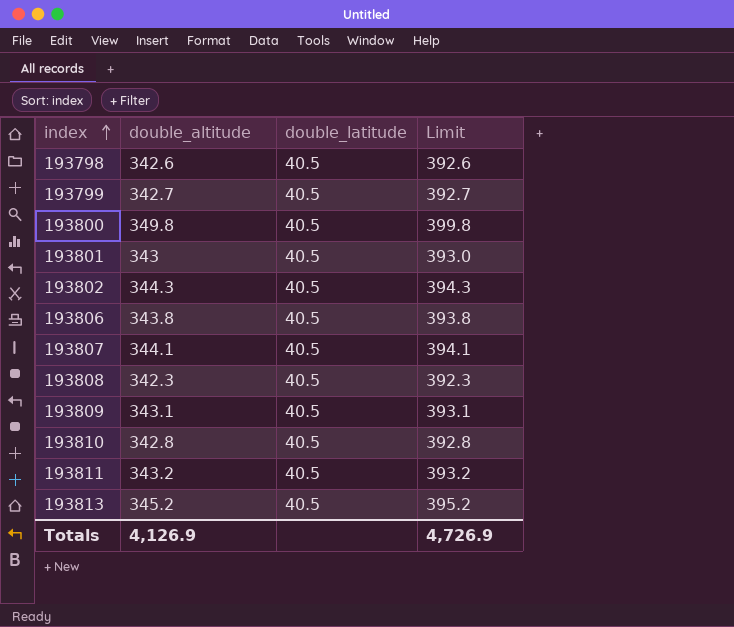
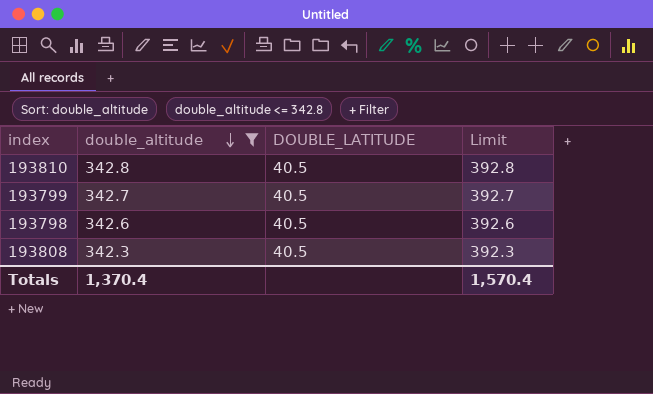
filter: none -> double_altitude <= 342.8
row order: index ascending -> double_altitude descending
column name: double_latitude -> DOUBLE_LATITUDE
Totals | double_altitude: 4,126.9 -> 1,370.4
Totals | Limit: 4,726.9 -> 1,570.4

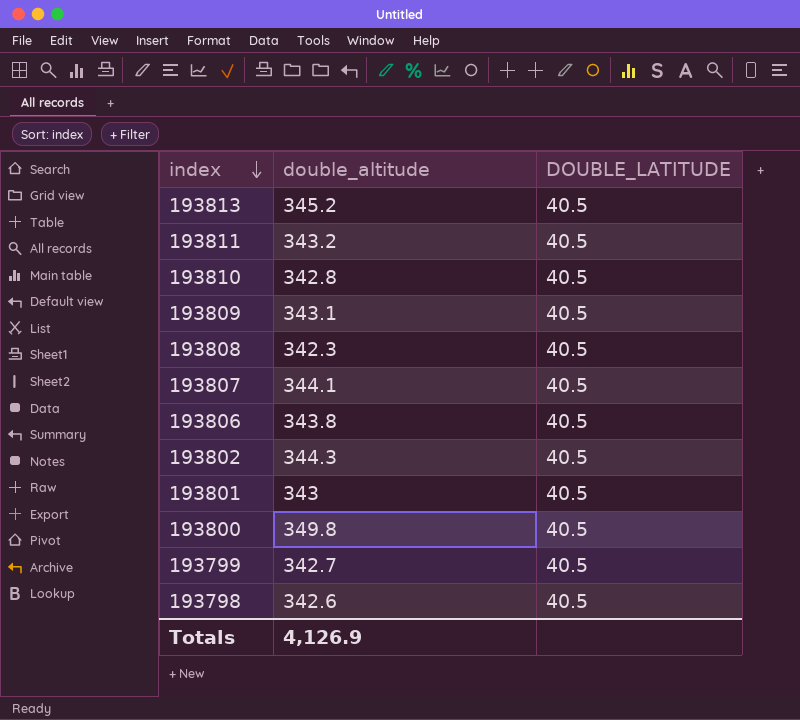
filter: double_altitude <= 342.8 -> none
row order: double_altitude descending -> index descending
column Limit | formula: [double_altitude] + 50 -> none
Totals | double_altitude: 1,370.4 -> 4,126.9

